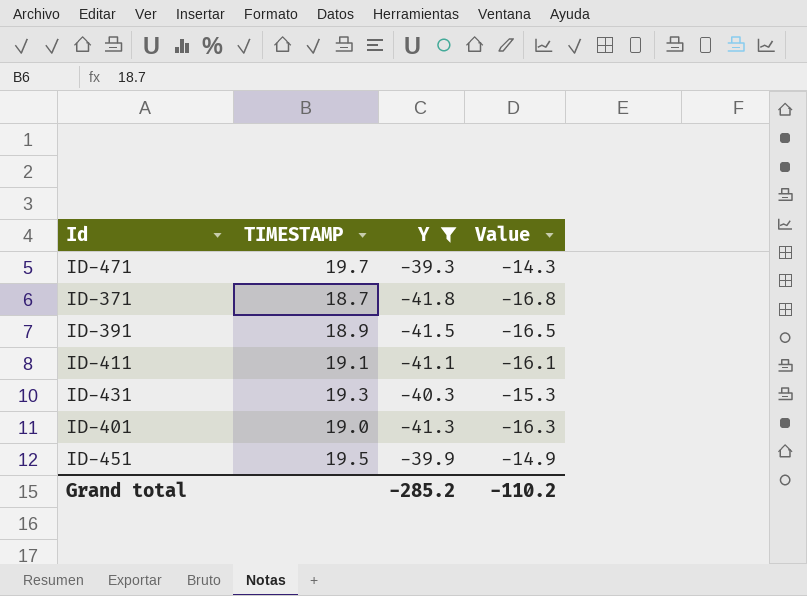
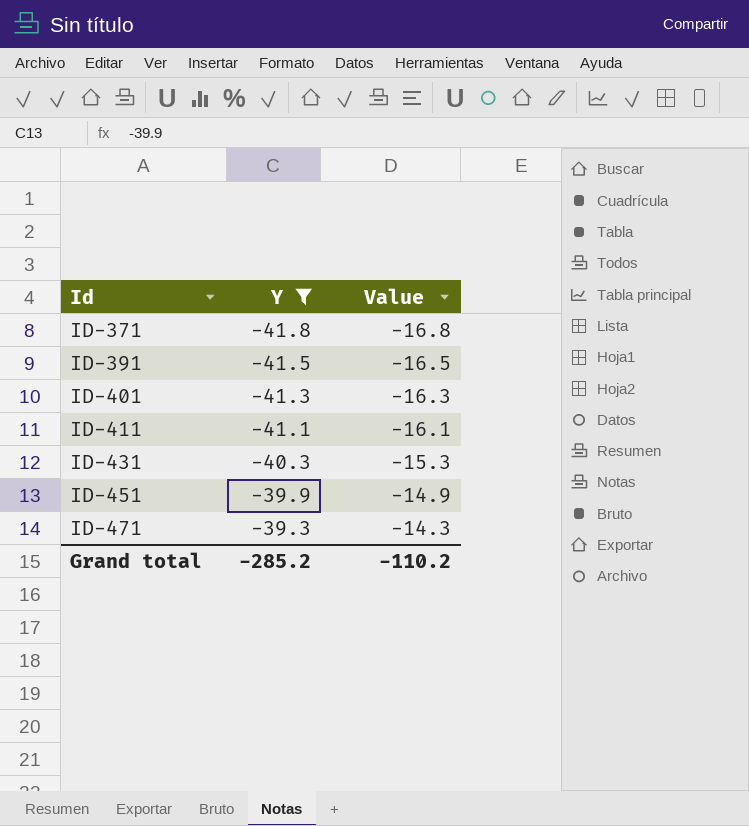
row order: none -> Id ascending
column TIMESTAMP | position: 2 -> none

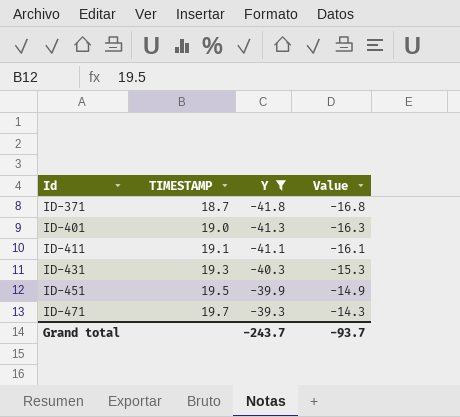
column TIMESTAMP | position: none -> 2
row ID-391: -41.5 | -16.5 -> none
Grand total | Y: -285.2 -> -243.7
Grand total | Value: -110.2 -> -93.7

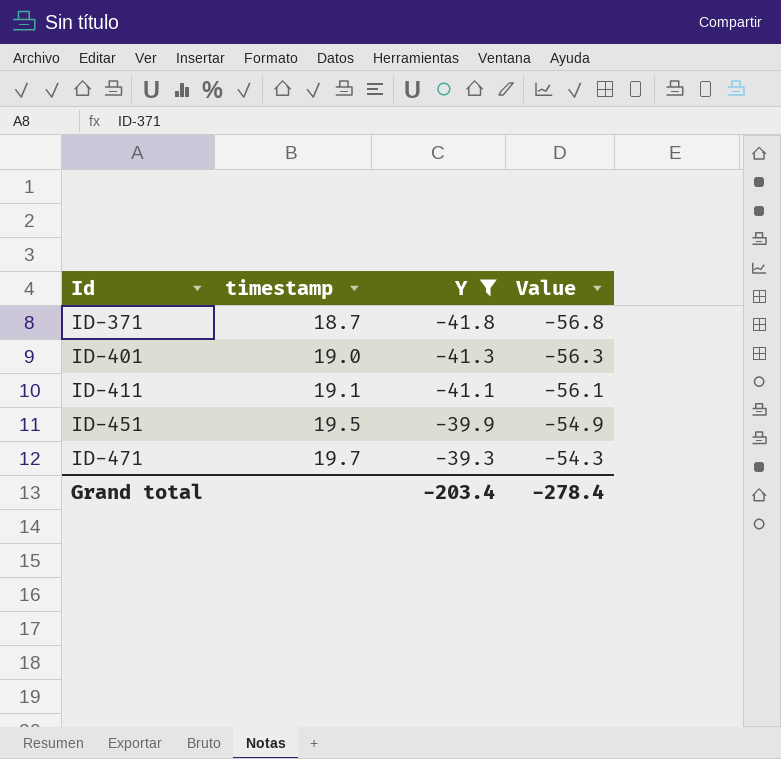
column name: TIMESTAMP -> timestamp
column Value | formula: [Y] + 25 -> [Y] - 15
row ID-431: 19.3 | -40.3 | -15.3 -> none
Grand total | Y: -243.7 -> -203.4
Grand total | Value: -93.7 -> -278.4

